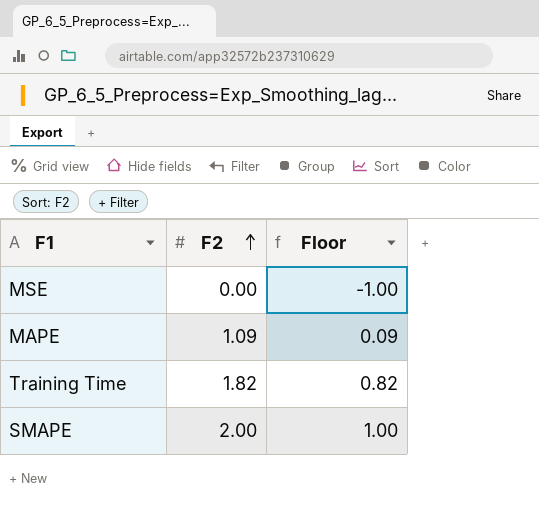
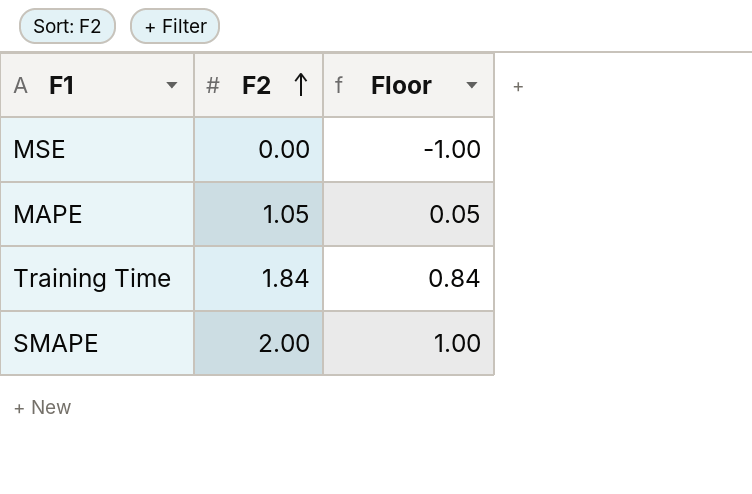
MAPE | F2: 1.09 -> 1.05
MAPE | Floor: 0.09 -> 0.05
Training Time | F2: 1.82 -> 1.84
Training Time | Floor: 0.82 -> 0.84

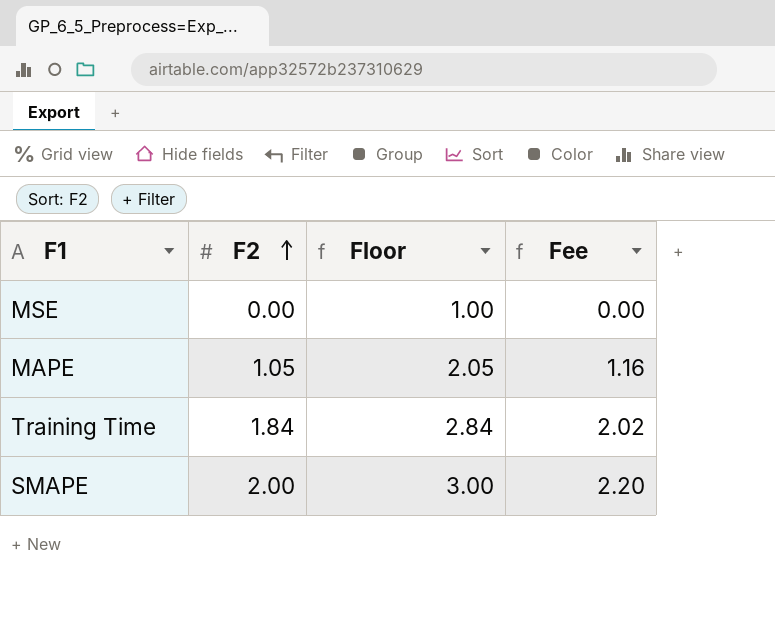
column Floor | formula: [F2] - 1 -> [F2] + 1
column Fee | formula: none -> [F2] * 1.1

